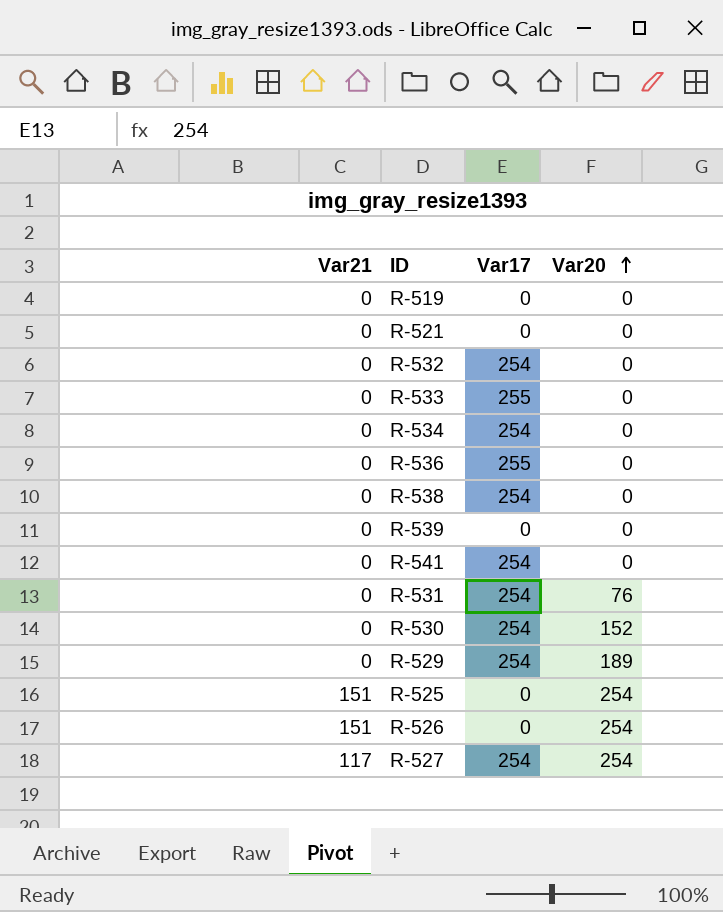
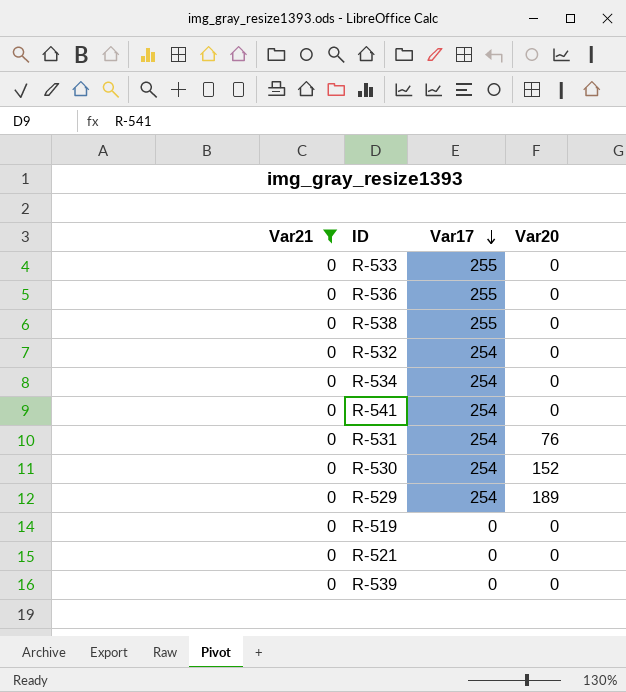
filter: none -> Var21 = 0
row order: Var20 ascending -> Var17 descending
R-538 | Var17: 254 -> 255

